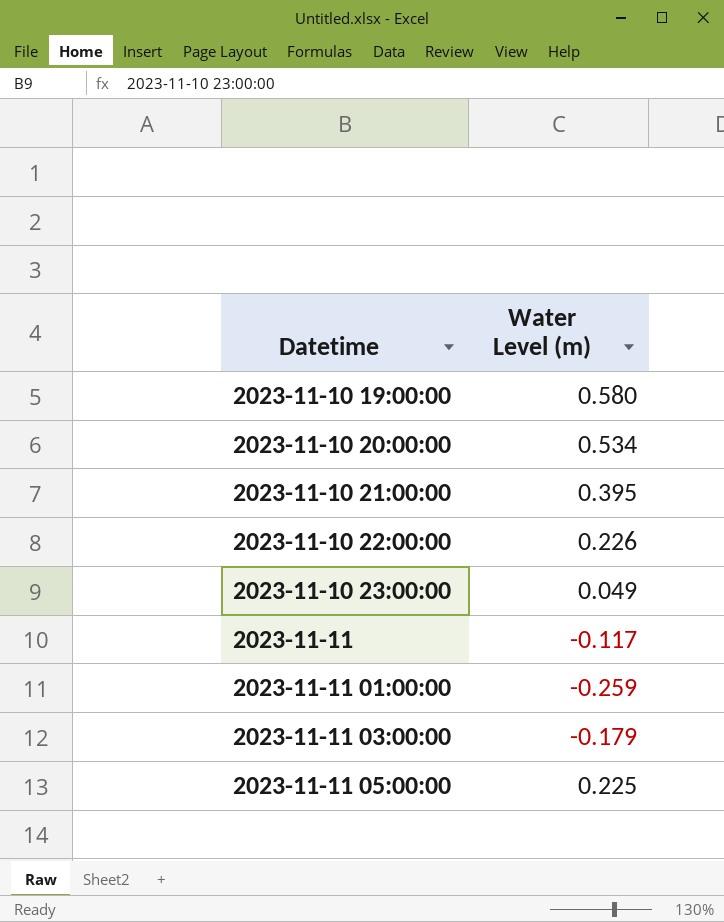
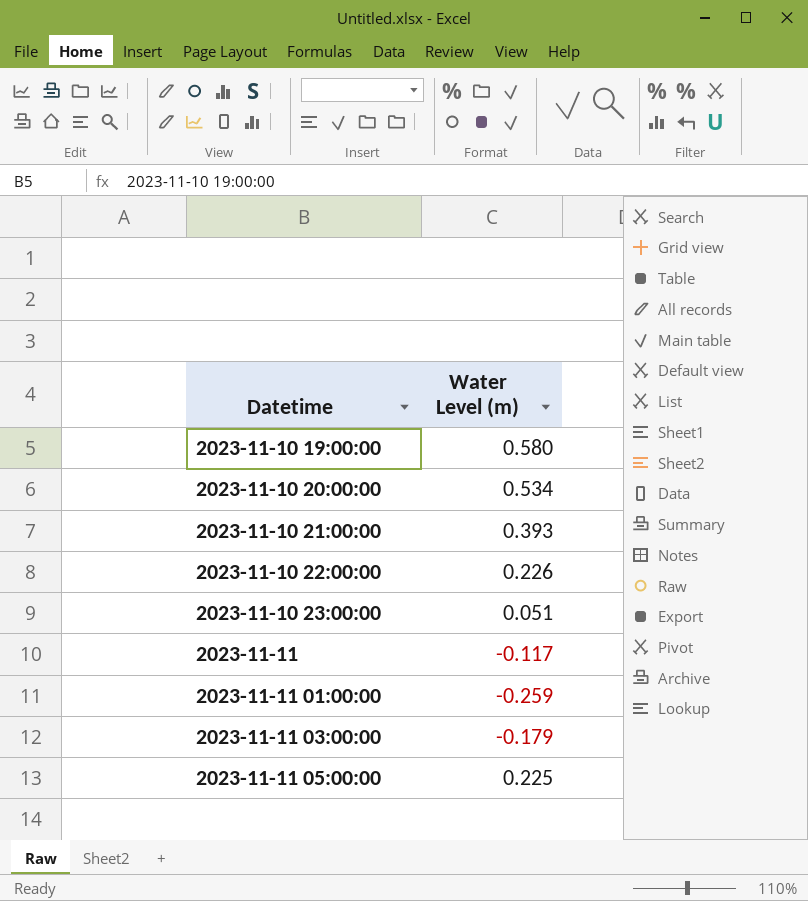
2023-11-10 21:00:00 | Water Level (m): 0.395 -> 0.393
2023-11-10 23:00:00 | Water Level (m): 0.049 -> 0.051

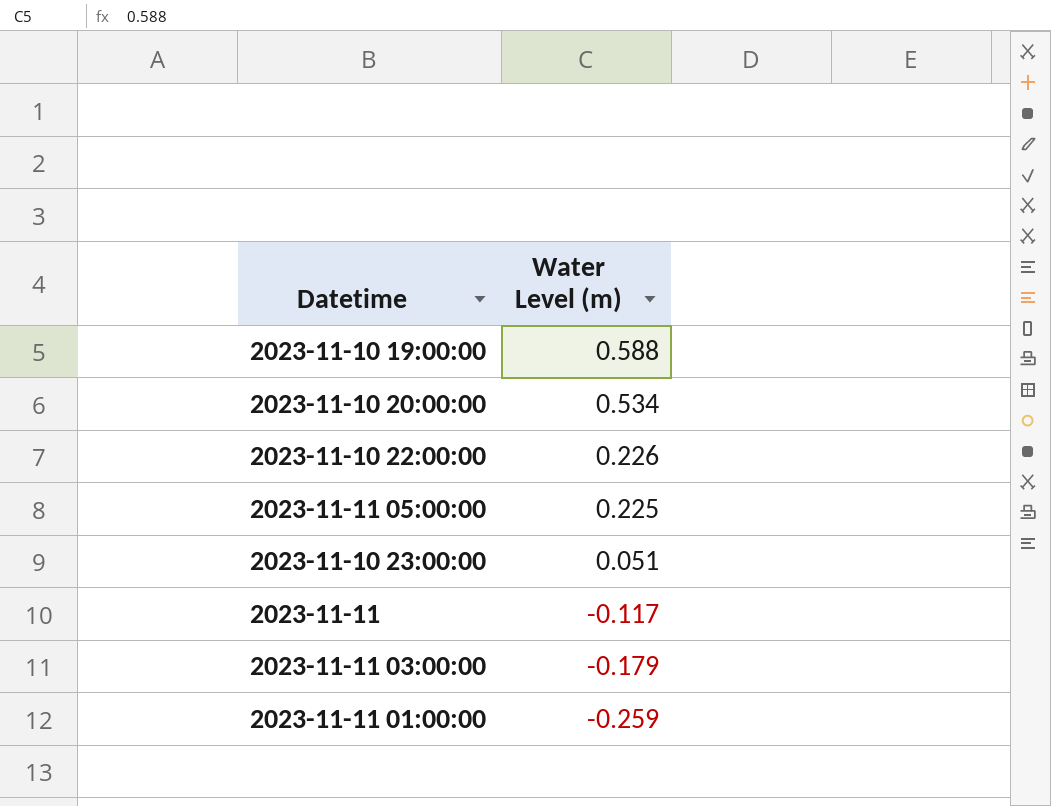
row order: Datetime ascending -> Water Level (m) descending
row 2023-11-10 21:00:00: 0.393 -> none
2023-11-10 19:00:00 | Water Level (m): 0.580 -> 0.588

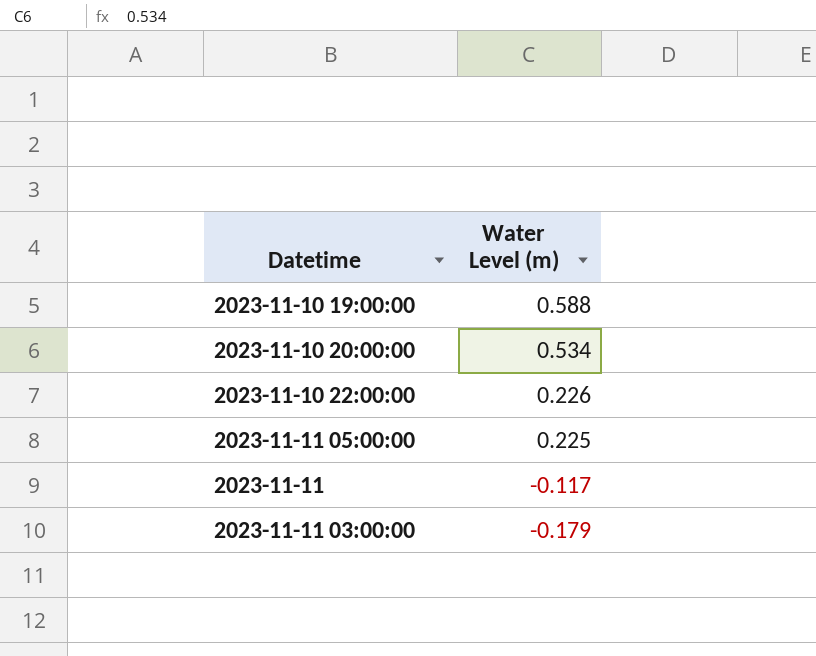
row 2023-11-10 23:00:00: 0.051 -> none
row 2023-11-11 01:00:00: -0.259 -> none

